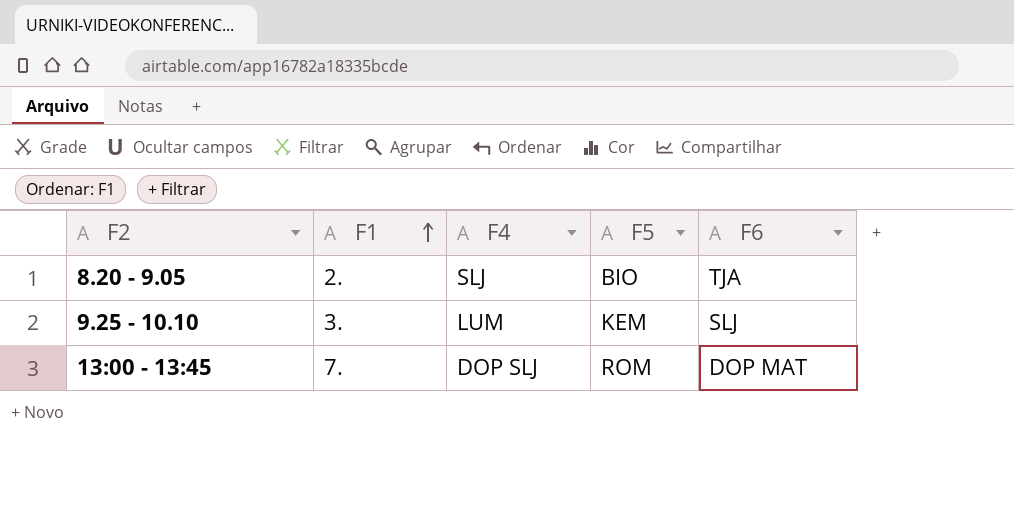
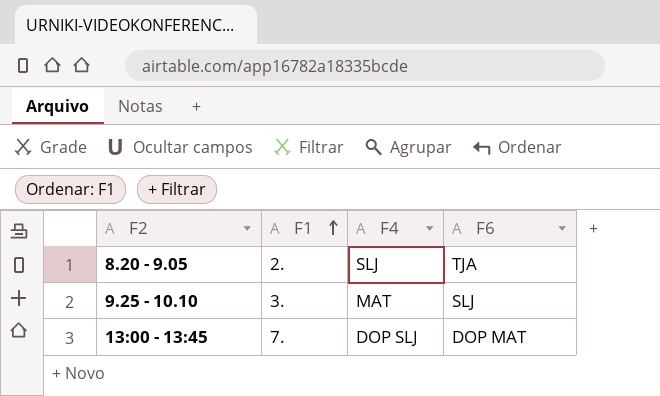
column F5 | position: 4 -> none
9.25 - 10.10 | F4: LUM -> MAT

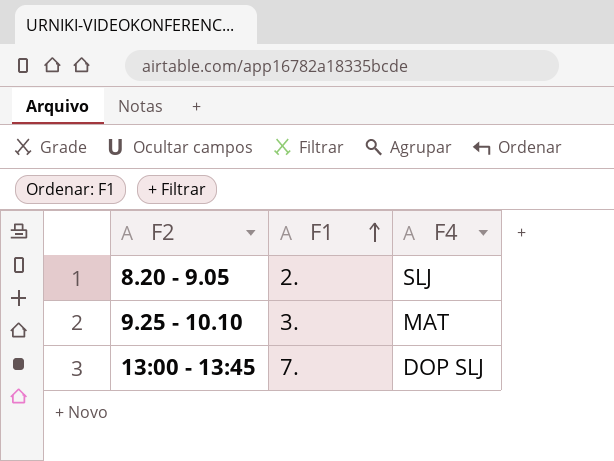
column F6 | position: 4 -> none

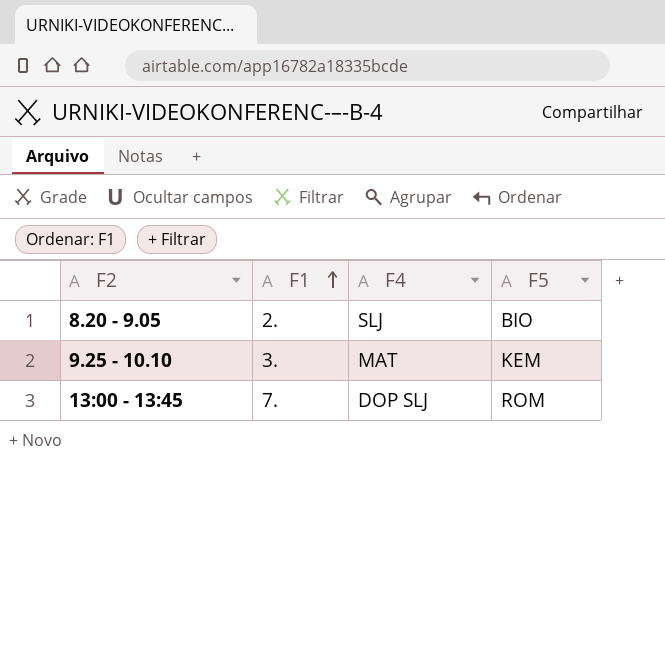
column F5 | position: none -> 4

